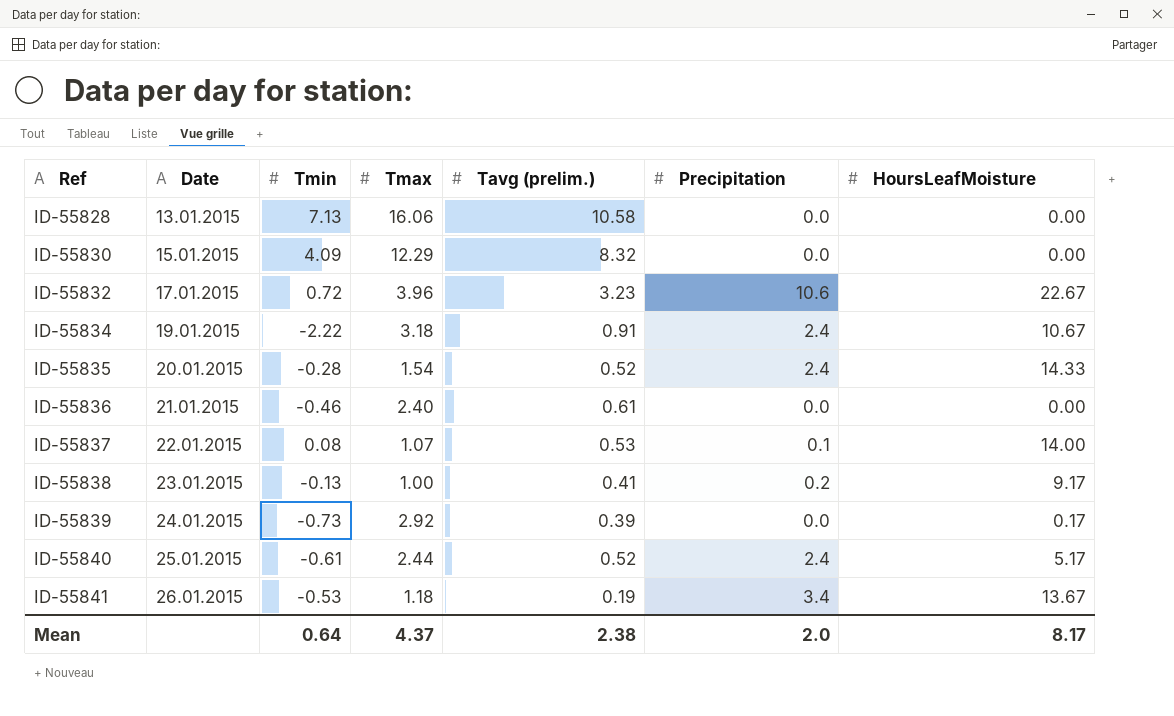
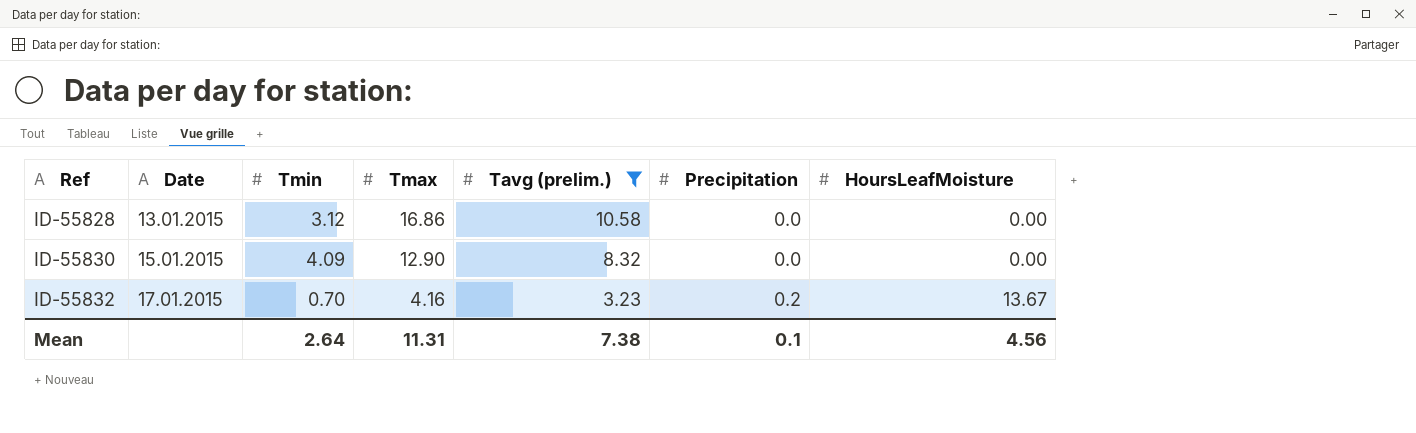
filter: none -> Tavg (prelim.) >= 3.23
ID-55828 | Tmin: 7.13 -> 3.12
ID-55828 | Tmax: 16.06 -> 16.86
ID-55830 | Tmax: 12.29 -> 12.90
ID-55832 | Tmin: 0.72 -> 0.70
ID-55832 | Tmax: 3.96 -> 4.16
ID-55832 | Precipitation: 10.6 -> 0.2
ID-55832 | HoursLeafMoisture: 22.67 -> 13.67
Mean | Tmin: 0.64 -> 2.64
Mean | Tmax: 4.37 -> 11.31
Mean | Tavg (prelim.): 2.38 -> 7.38
Mean | Precipitation: 2.0 -> 0.1
Mean | HoursLeafMoisture: 8.17 -> 4.56

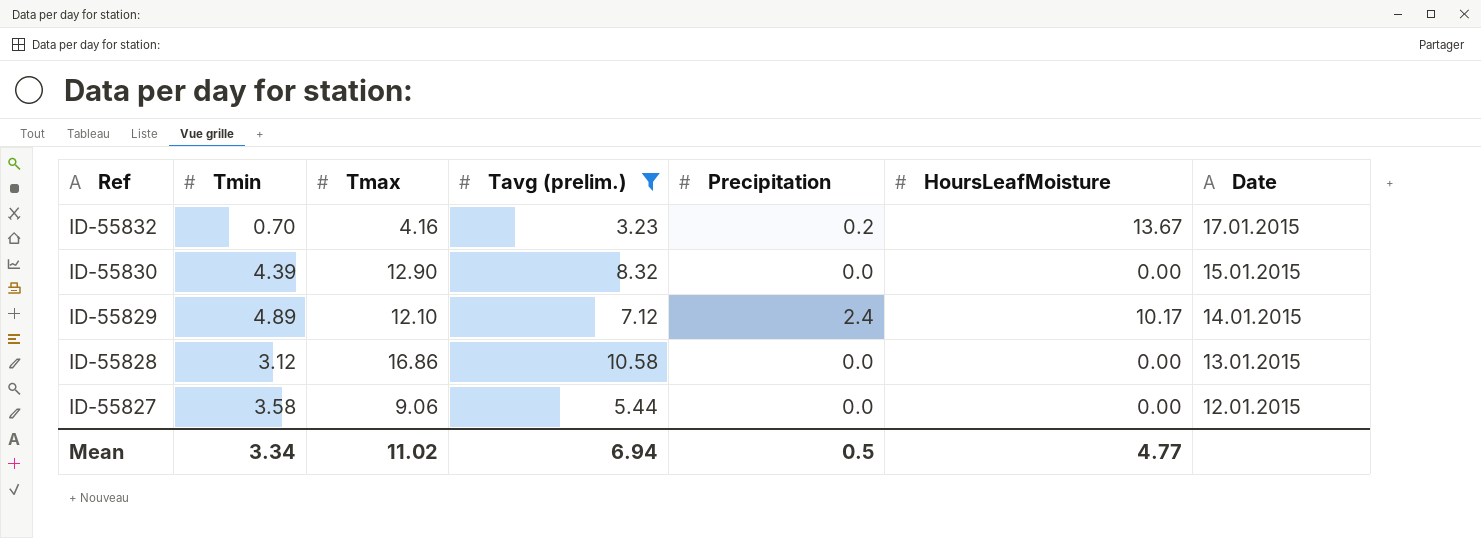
row order: Ref ascending -> Ref descending
column Date | position: 2 -> 7
ID-55830 | Tmin: 4.09 -> 4.39
row ID-55829: none -> 4.89 | 12.10 | 7.12 | 2.4 | 10.17 | 14.01.2015
row ID-55827: none -> 3.58 | 9.06 | 5.44 | 0.0 | 0.00 | 12.01.2015
Mean | Tmin: 2.64 -> 3.34
Mean | Tmax: 11.31 -> 11.02
Mean | Tavg (prelim.): 7.38 -> 6.94
Mean | Precipitation: 0.1 -> 0.5
Mean | HoursLeafMoisture: 4.56 -> 4.77

